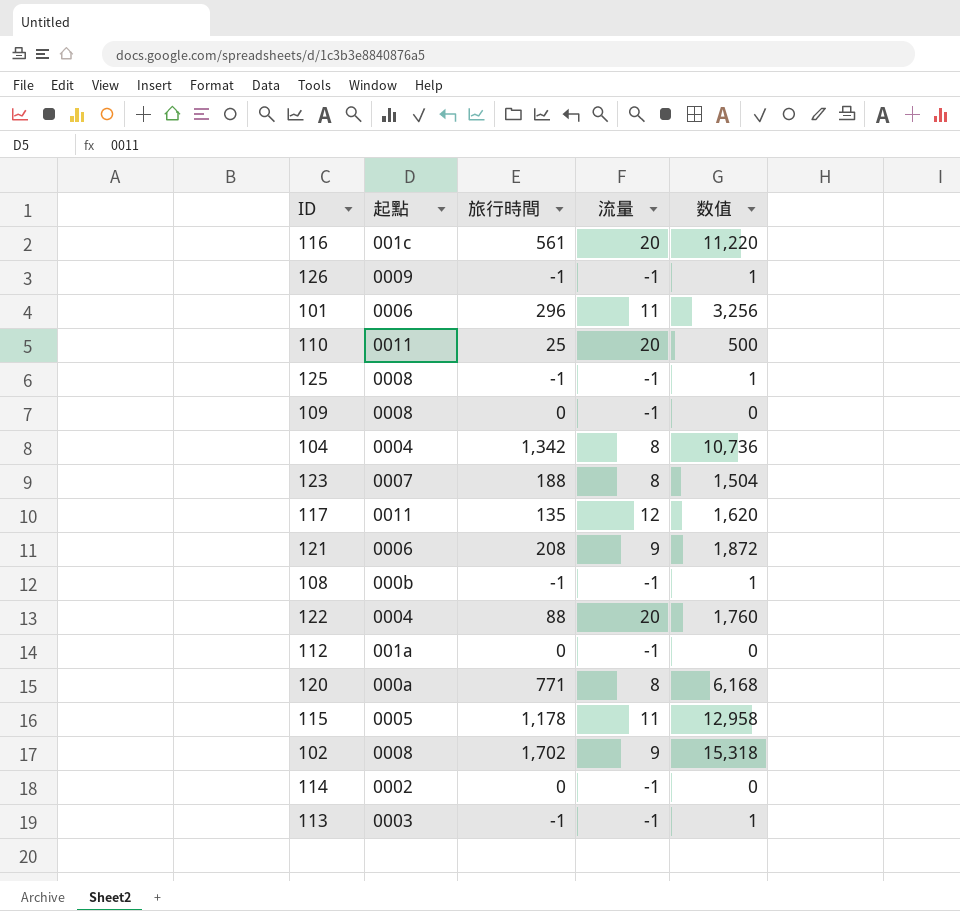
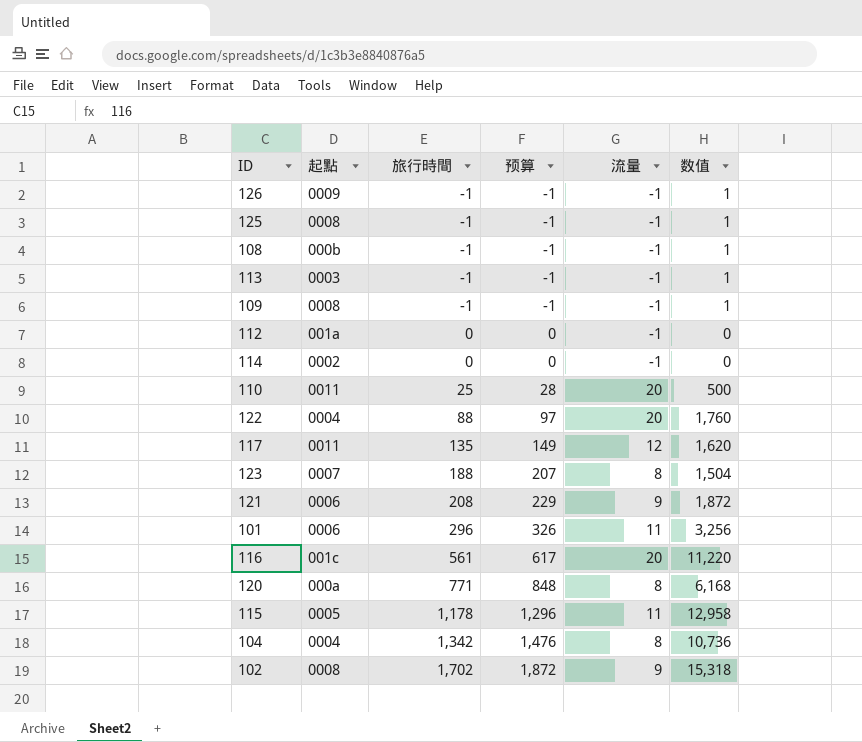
row order: none -> 旅行時間 ascending
column 预算 | formula: none -> [旅行時間] * 1.1
109 | 旅行時間: 0 -> -1
109 | 数值: 0 -> 1

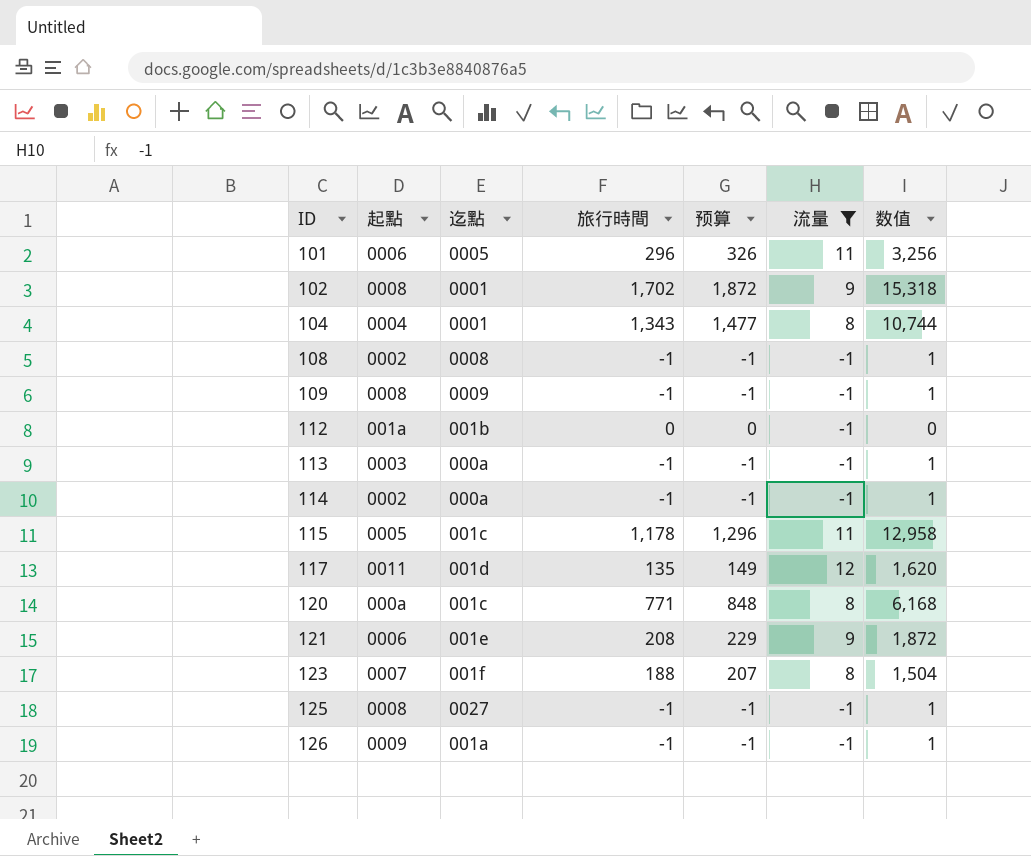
filter: none -> 流量 != 20
row order: 旅行時間 ascending -> ID ascending
column 迄點 | position: none -> 3
104 | 旅行時間: 1,342 -> 1,343
104 | 预算: 1,476 -> 1,477
104 | 数值: 10,736 -> 10,744
108 | 起點: 000b -> 0002
114 | 旅行時間: 0 -> -1
114 | 预算: 0 -> -1
114 | 数值: 0 -> 1

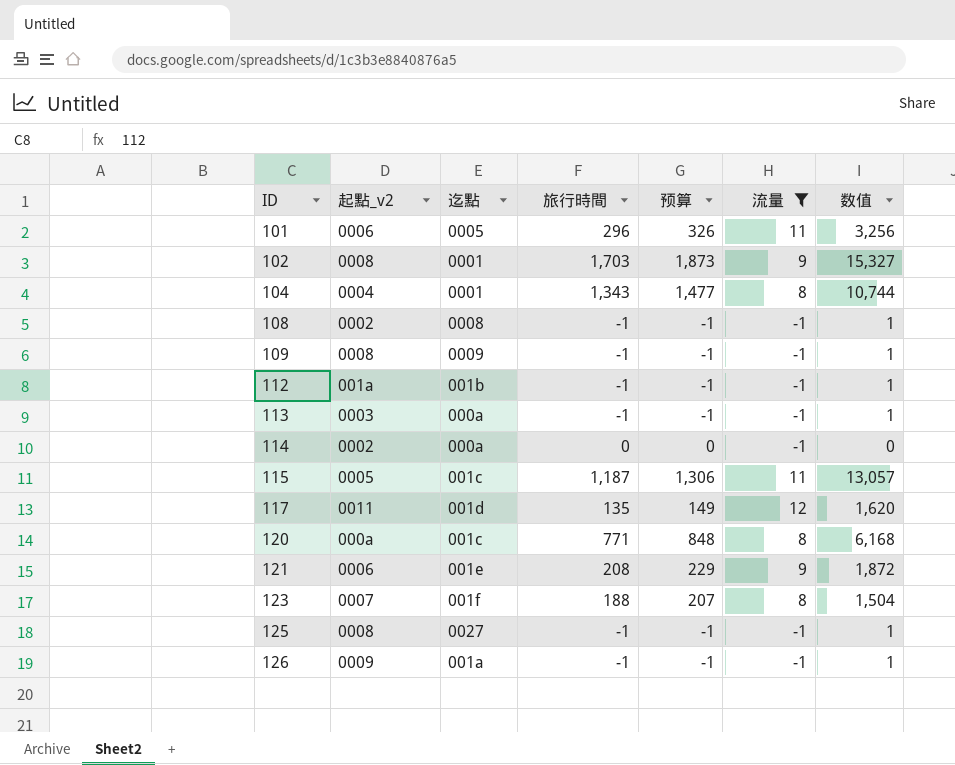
column name: 起點 -> 起點_v2
102 | 旅行時間: 1,702 -> 1,703
102 | 预算: 1,872 -> 1,873
102 | 数值: 15,318 -> 15,327
112 | 旅行時間: 0 -> -1
112 | 预算: 0 -> -1
112 | 数值: 0 -> 1
114 | 旅行時間: -1 -> 0
114 | 预算: -1 -> 0
114 | 数值: 1 -> 0
115 | 旅行時間: 1,178 -> 1,187
115 | 预算: 1,296 -> 1,306
115 | 数值: 12,958 -> 13,057

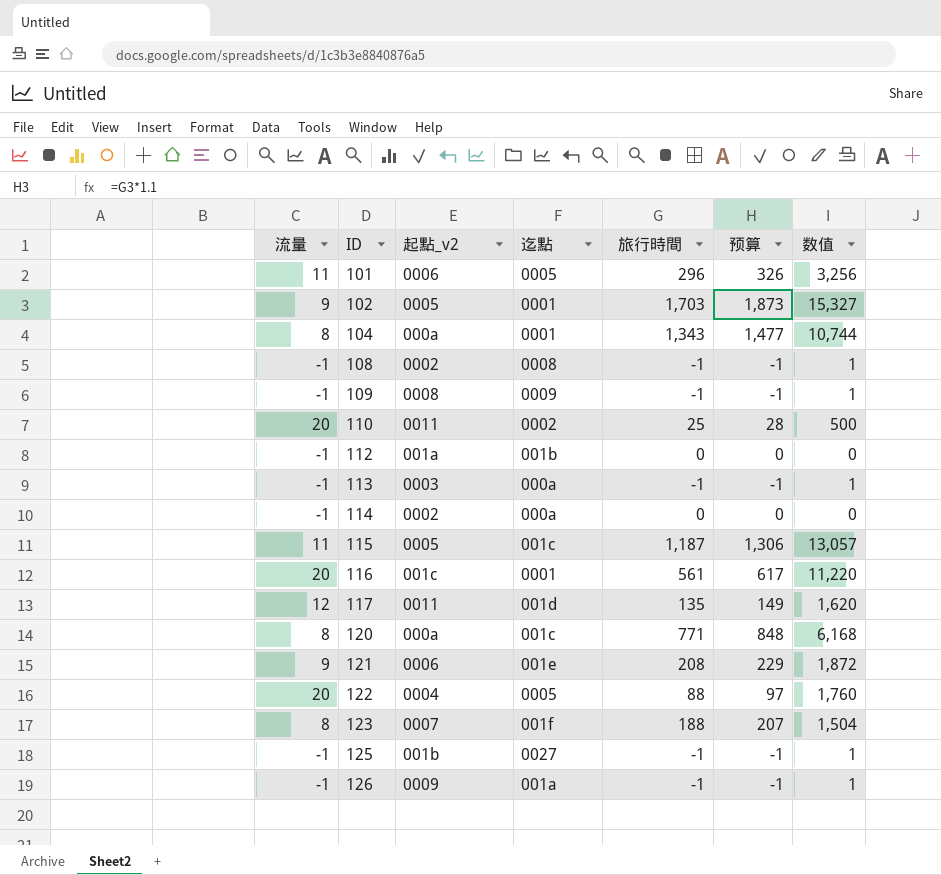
filter: 流量 != 20 -> none
column 流量 | position: 6 -> 1
102 | 起點_v2: 0008 -> 0005
104 | 起點_v2: 0004 -> 000a
112 | 旅行時間: -1 -> 0
112 | 预算: -1 -> 0
112 | 数值: 1 -> 0
125 | 起點_v2: 0008 -> 001b

